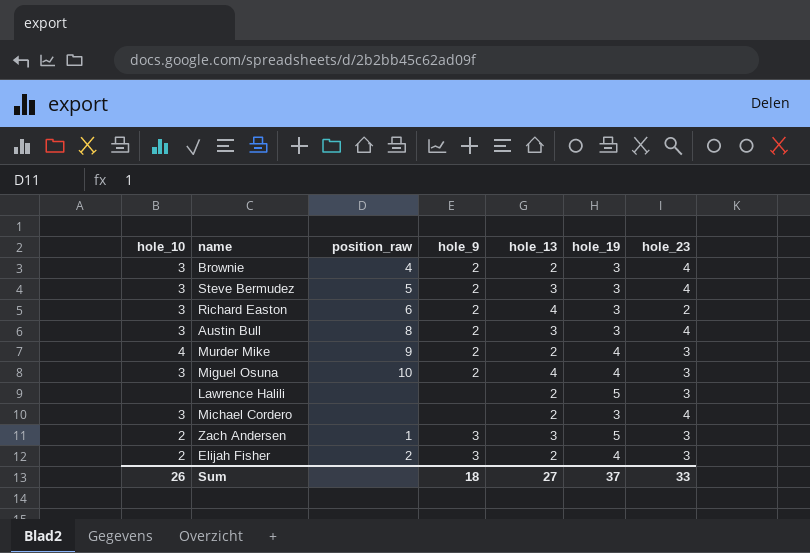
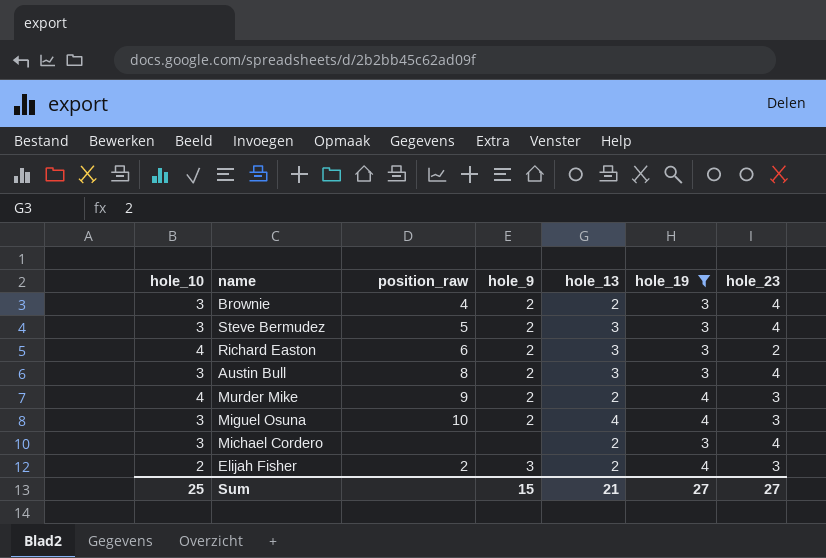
filter: none -> hole_19 != 5
Richard Easton | hole_10: 3 -> 4
Richard Easton | hole_13: 4 -> 3
Sum | hole_10: 26 -> 25
Sum | hole_9: 18 -> 15
Sum | hole_13: 27 -> 21
Sum | hole_19: 37 -> 27
Sum | hole_23: 33 -> 27

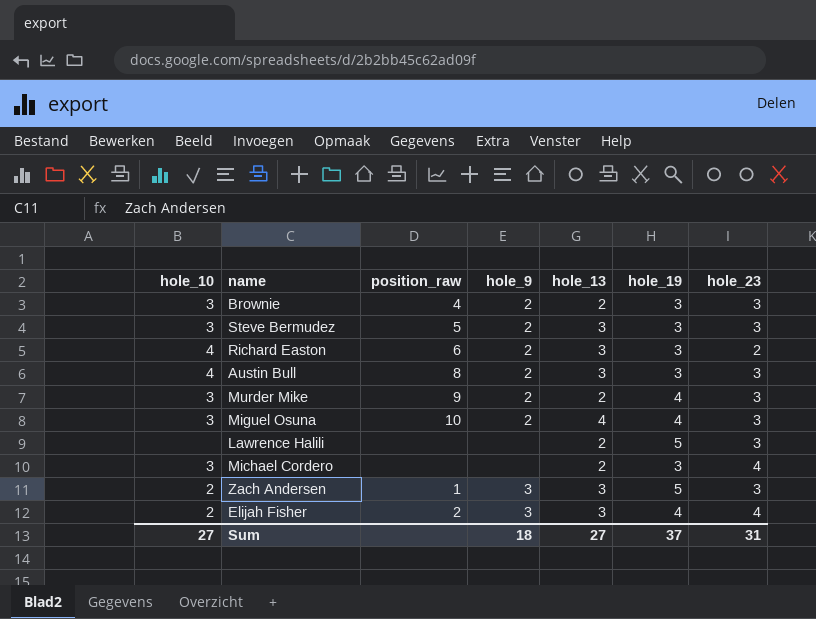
filter: hole_19 != 5 -> none
Brownie | hole_23: 4 -> 3
Steve Bermudez | hole_23: 4 -> 3
Austin Bull | hole_10: 3 -> 4
Austin Bull | hole_23: 4 -> 3
Murder Mike | hole_10: 4 -> 3
Elijah Fisher | hole_13: 2 -> 3
Elijah Fisher | hole_23: 3 -> 4
Sum | hole_10: 25 -> 27
Sum | hole_9: 15 -> 18
Sum | hole_13: 21 -> 27
Sum | hole_19: 27 -> 37
Sum | hole_23: 27 -> 31

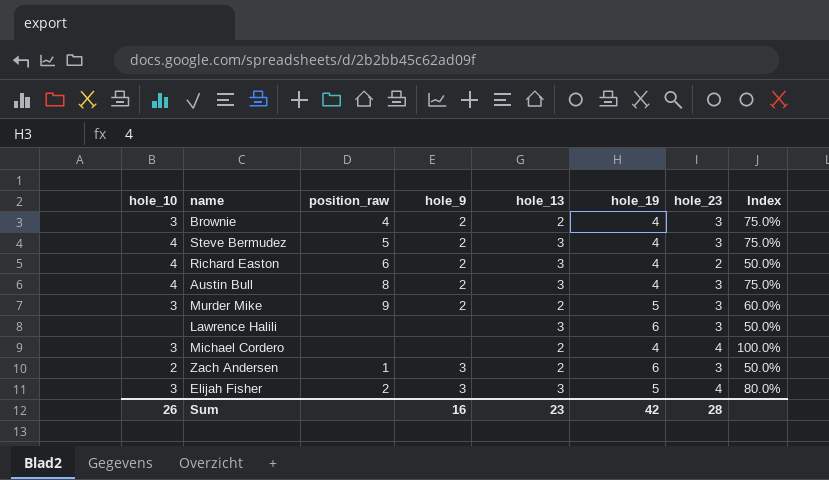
column Index | formula: none -> [hole_23] / [hole_19]
row Miguel Osuna: 3 | 10 | 2 | 4 | 4 | 3 -> none
Brownie | hole_19: 3 -> 4
Steve Bermudez | hole_10: 3 -> 4
Steve Bermudez | hole_19: 3 -> 4
Richard Easton | hole_19: 3 -> 4
Austin Bull | hole_19: 3 -> 4
Murder Mike | hole_19: 4 -> 5
Lawrence Halili | hole_13: 2 -> 3
Lawrence Halili | hole_19: 5 -> 6
Michael Cordero | hole_19: 3 -> 4
Zach Andersen | hole_13: 3 -> 2
Zach Andersen | hole_19: 5 -> 6
Elijah Fisher | hole_10: 2 -> 3
Elijah Fisher | hole_19: 4 -> 5
Sum | hole_10: 27 -> 26
Sum | hole_9: 18 -> 16
Sum | hole_13: 27 -> 23
Sum | hole_19: 37 -> 42
Sum | hole_23: 31 -> 28

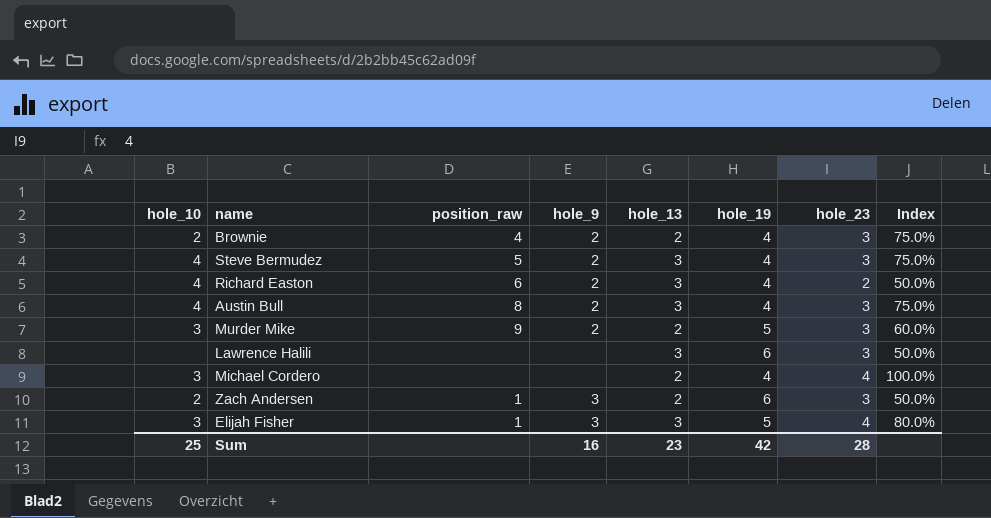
Brownie | hole_10: 3 -> 2
Elijah Fisher | position_raw: 2 -> 1
Sum | hole_10: 26 -> 25

